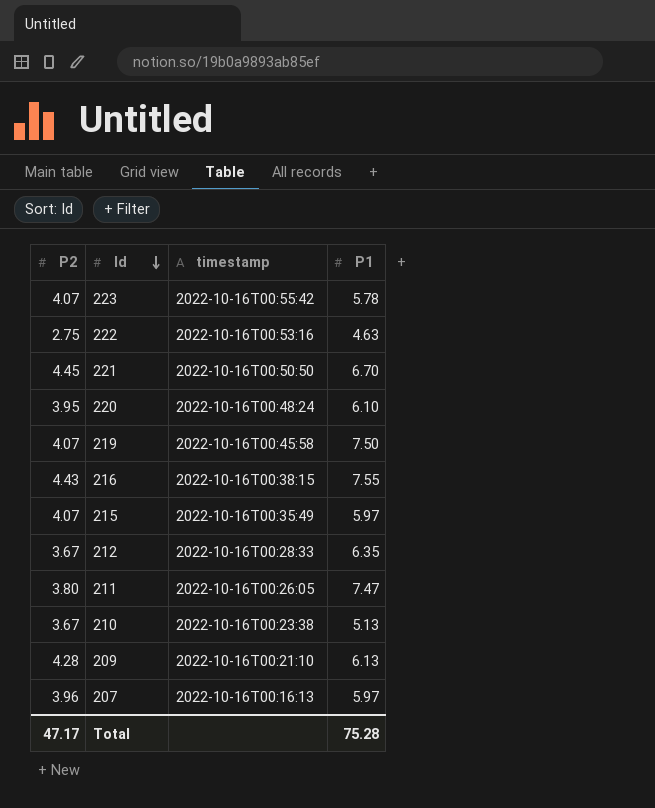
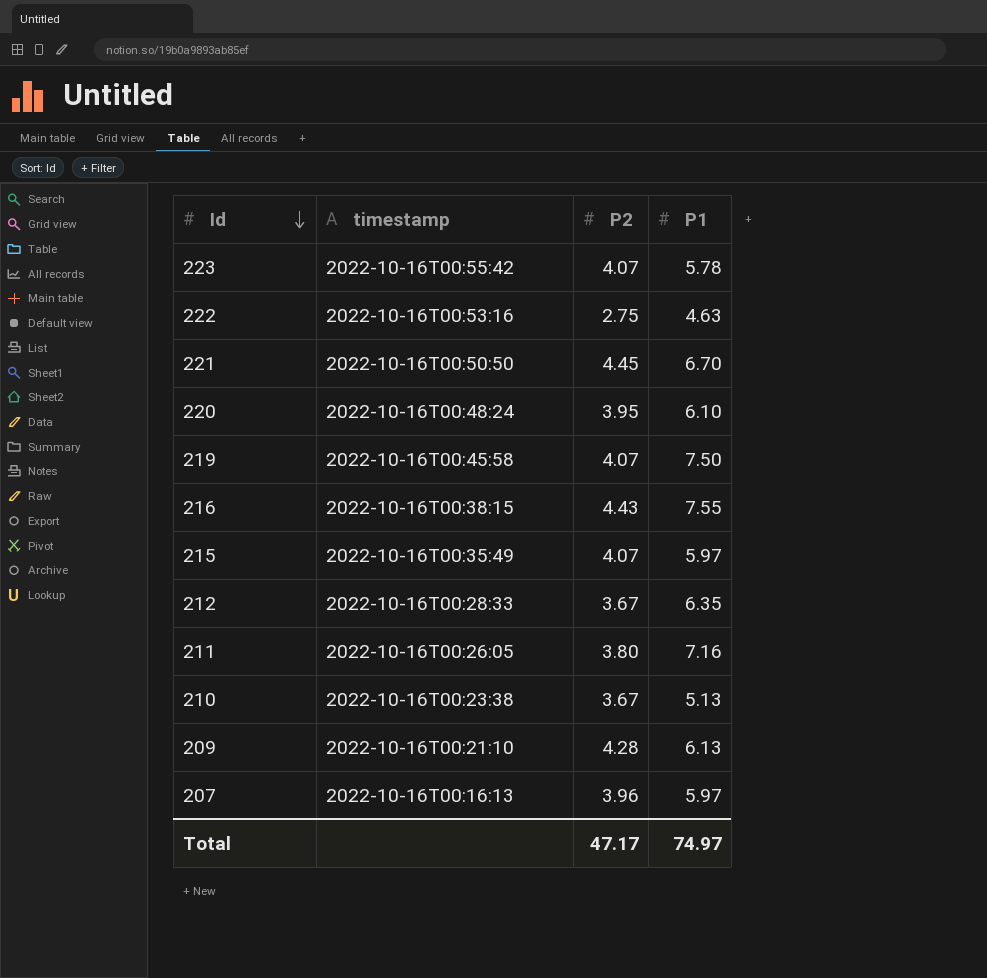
column P2 | position: 1 -> 3
211 | P1: 7.47 -> 7.16
Total | P1: 75.28 -> 74.97

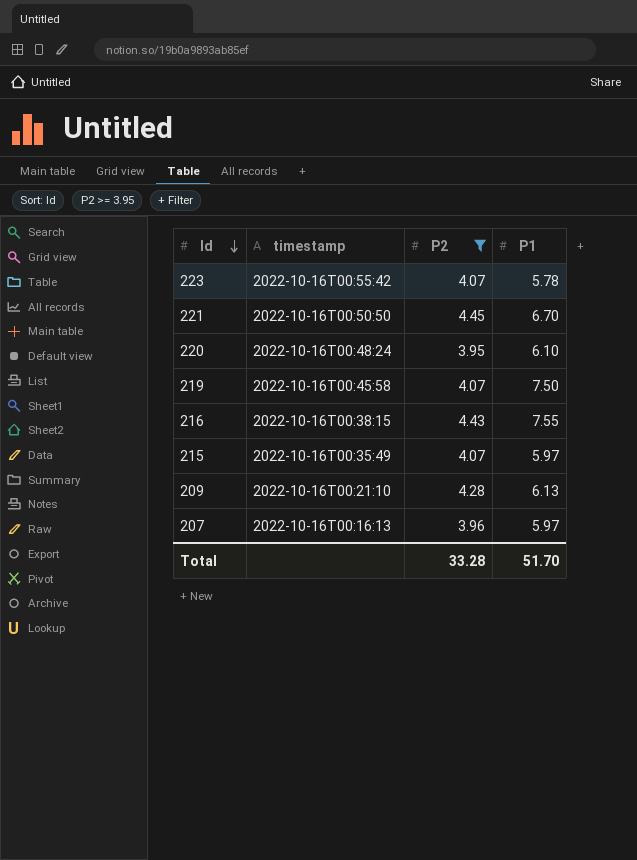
filter: none -> P2 >= 3.95
Total | P2: 47.17 -> 33.28
Total | P1: 74.97 -> 51.70

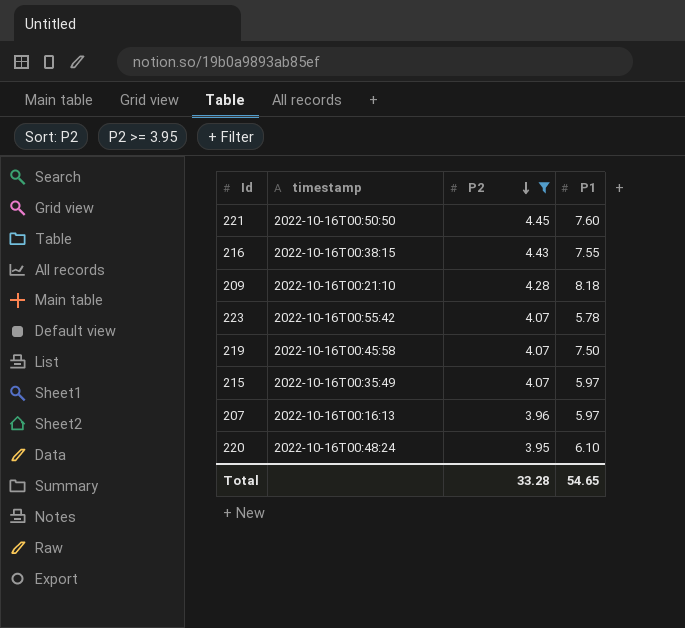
row order: Id descending -> P2 descending
221 | P1: 6.70 -> 7.60
209 | P1: 6.13 -> 8.18
Total | P1: 51.70 -> 54.65

